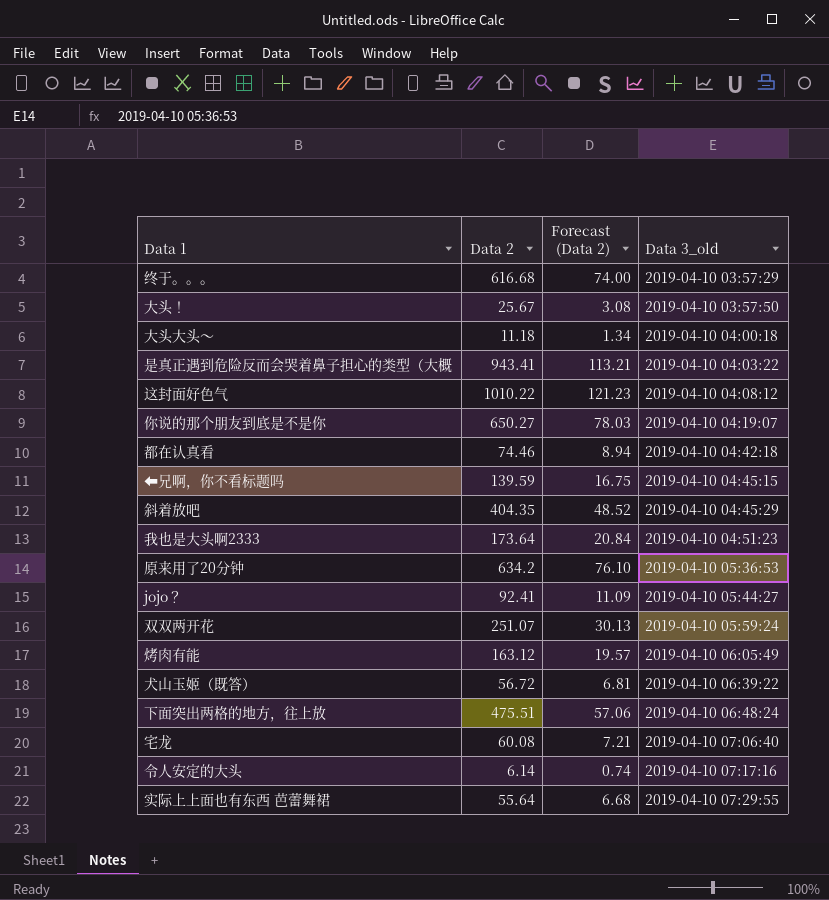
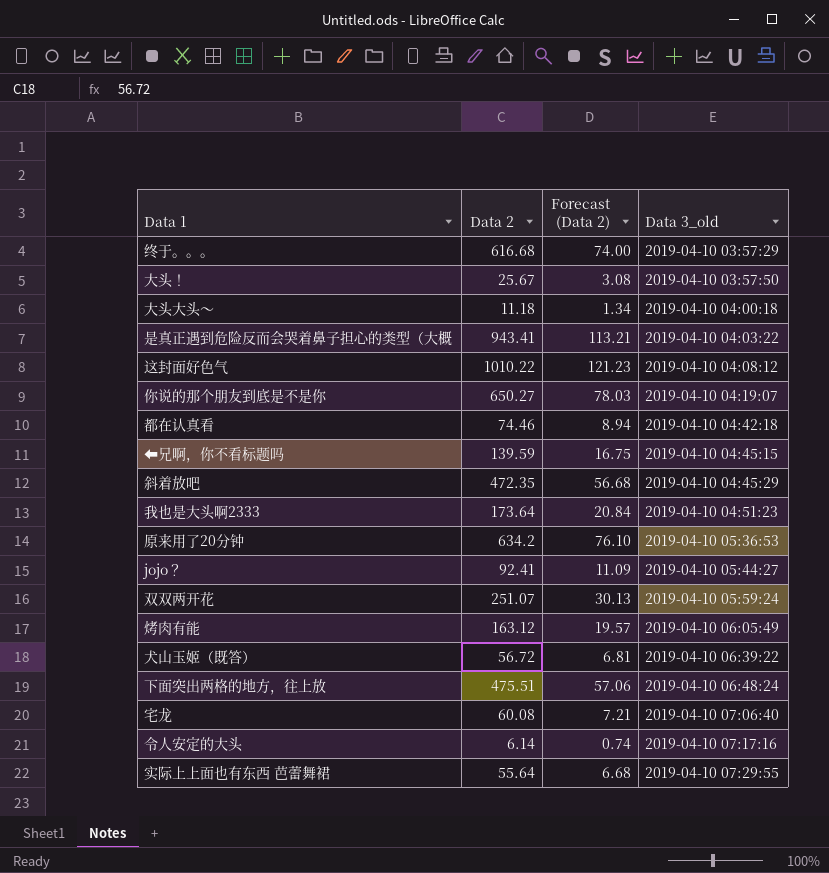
斜着放吧 | Data 2: 404.35 -> 472.35
斜着放吧 | Forecast (Data 2): 48.52 -> 56.68

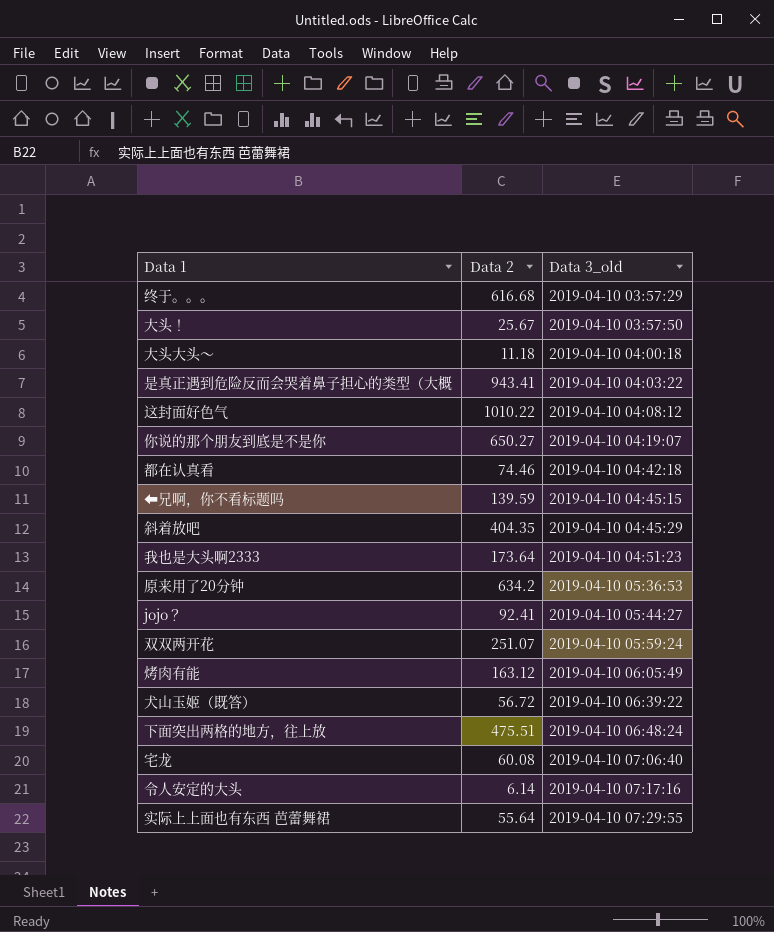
column Forecast (Data 2) | formula: [Data 2] * 0.12 -> none
斜着放吧 | Data 2: 472.35 -> 404.35

